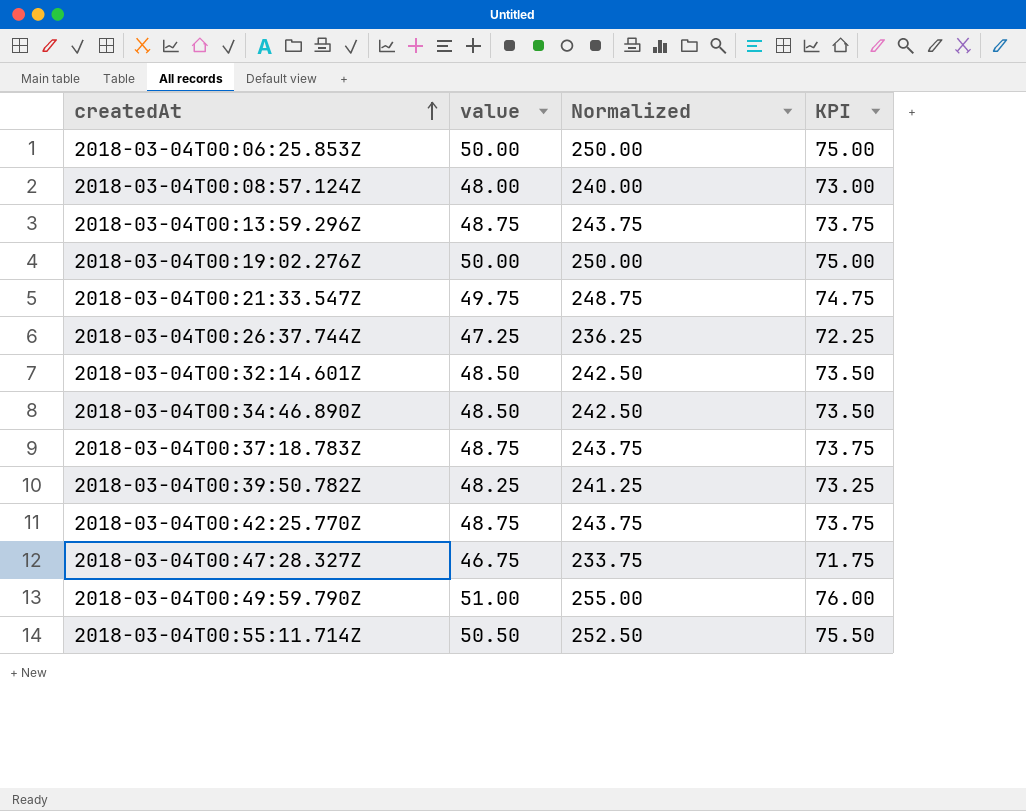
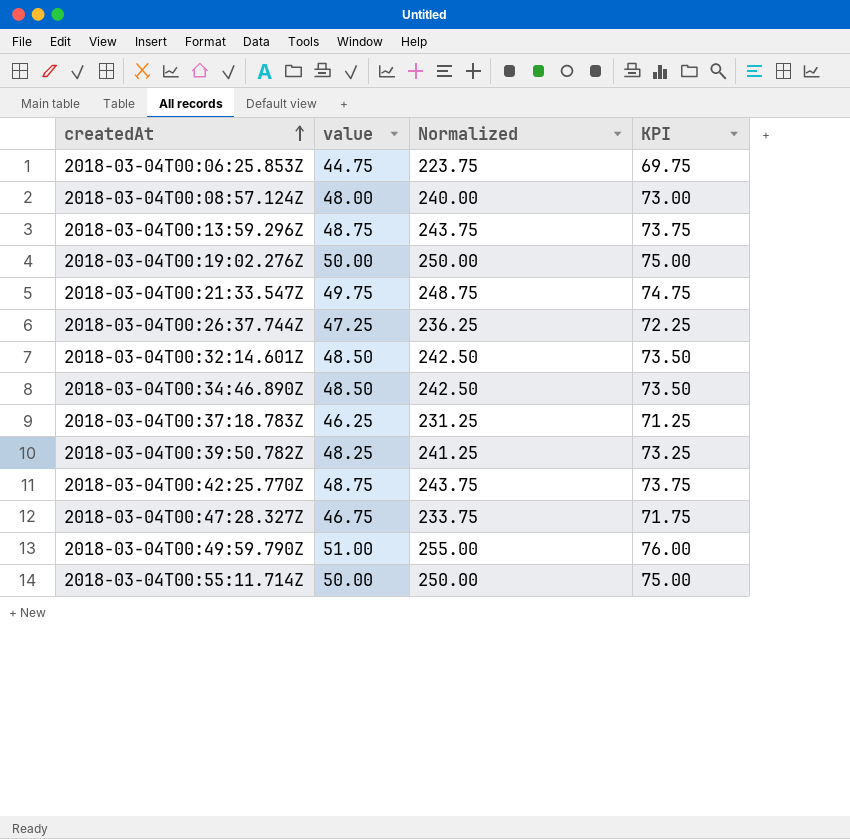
2018-03-04T00:06:25.853Z | value: 50.00 -> 44.75
2018-03-04T00:06:25.853Z | Normalized: 250.00 -> 223.75
2018-03-04T00:06:25.853Z | KPI: 75.00 -> 69.75
2018-03-04T00:37:18.783Z | value: 48.75 -> 46.25
2018-03-04T00:37:18.783Z | Normalized: 243.75 -> 231.25
2018-03-04T00:37:18.783Z | KPI: 73.75 -> 71.25
2018-03-04T00:55:11.714Z | value: 50.50 -> 50.00
2018-03-04T00:55:11.714Z | Normalized: 252.50 -> 250.00
2018-03-04T00:55:11.714Z | KPI: 75.50 -> 75.00

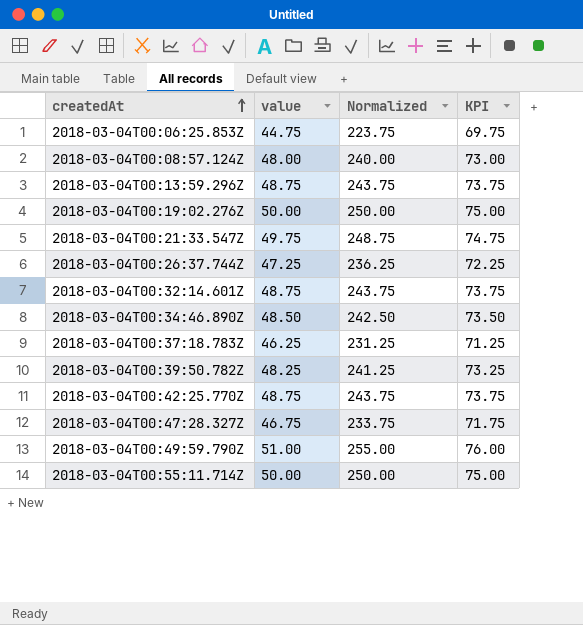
2018-03-04T00:32:14.601Z | value: 48.50 -> 48.75
2018-03-04T00:32:14.601Z | Normalized: 242.50 -> 243.75
2018-03-04T00:32:14.601Z | KPI: 73.50 -> 73.75

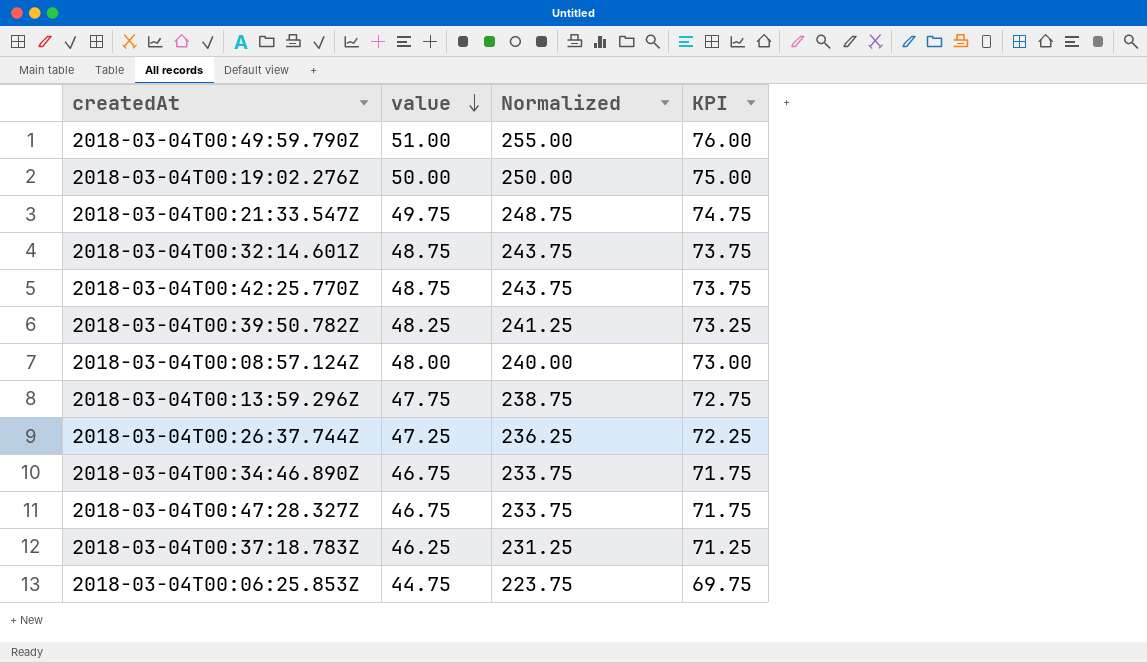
row order: createdAt ascending -> value descending
row 2018-03-04T00:55:11.714Z: 50.00 | 250.00 | 75.00 -> none
2018-03-04T00:13:59.296Z | value: 48.75 -> 47.75
2018-03-04T00:13:59.296Z | Normalized: 243.75 -> 238.75
2018-03-04T00:13:59.296Z | KPI: 73.75 -> 72.75
2018-03-04T00:34:46.890Z | value: 48.50 -> 46.75
2018-03-04T00:34:46.890Z | Normalized: 242.50 -> 233.75
2018-03-04T00:34:46.890Z | KPI: 73.50 -> 71.75

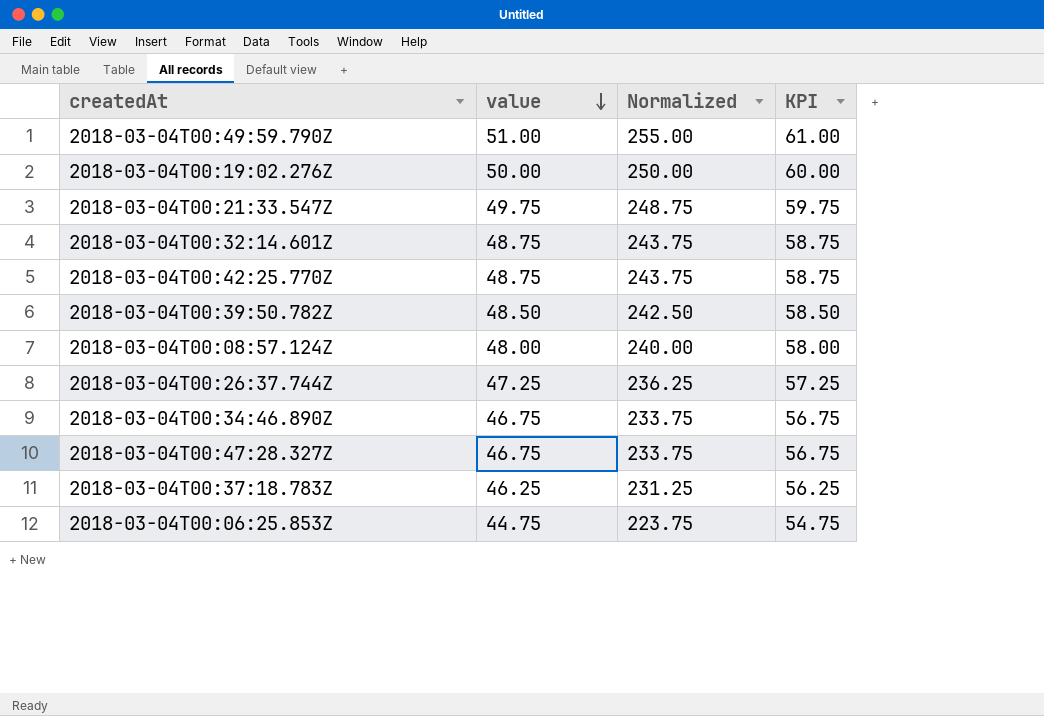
column KPI | formula: [value] + 25 -> [value] + 10
row 2018-03-04T00:13:59.296Z: 47.75 | 238.75 | 72.75 -> none
2018-03-04T00:39:50.782Z | value: 48.25 -> 48.50
2018-03-04T00:39:50.782Z | Normalized: 241.25 -> 242.50

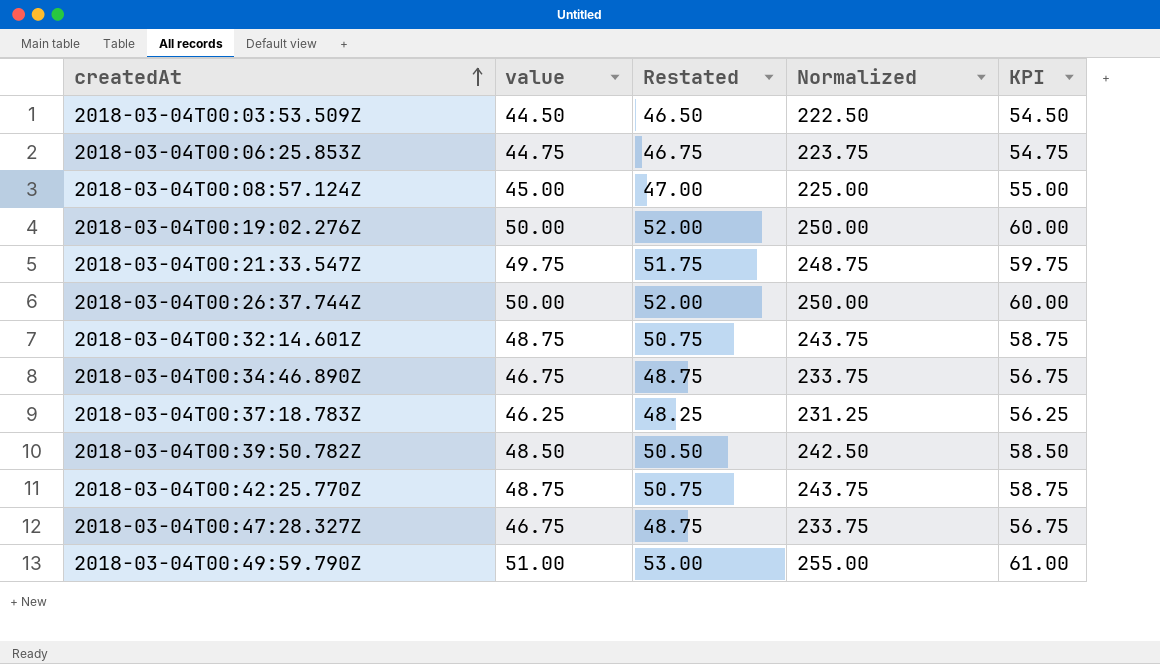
row order: value descending -> createdAt ascending
column Restated | formula: none -> [value] + 2
row 2018-03-04T00:03:53.509Z: none -> 44.50 | 46.50 | 222.50 | 54.50
2018-03-04T00:08:57.124Z | value: 48.00 -> 45.00
2018-03-04T00:08:57.124Z | Normalized: 240.00 -> 225.00
2018-03-04T00:08:57.124Z | KPI: 58.00 -> 55.00
2018-03-04T00:26:37.744Z | value: 47.25 -> 50.00
2018-03-04T00:26:37.744Z | Normalized: 236.25 -> 250.00
2018-03-04T00:26:37.744Z | KPI: 57.25 -> 60.00

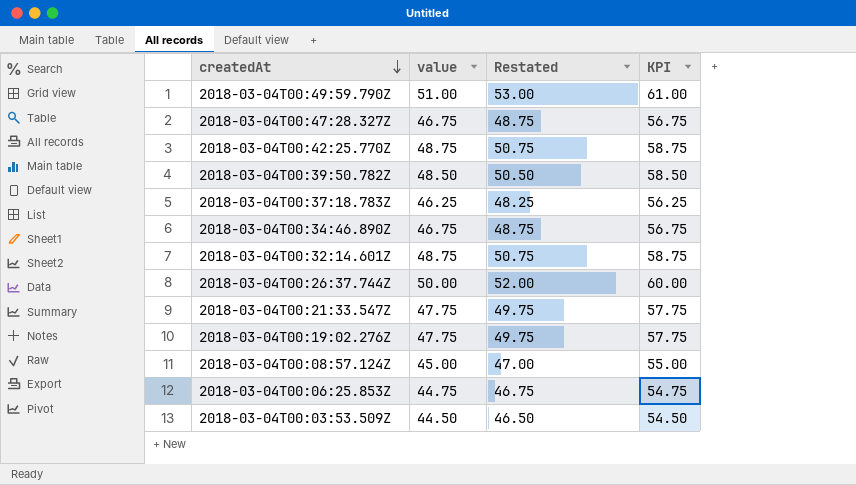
row order: createdAt ascending -> createdAt descending
column Normalized | formula: [value] * 5 -> none
2018-03-04T00:21:33.547Z | value: 49.75 -> 47.75
2018-03-04T00:21:33.547Z | Restated: 51.75 -> 49.75
2018-03-04T00:21:33.547Z | KPI: 59.75 -> 57.75
2018-03-04T00:19:02.276Z | value: 50.00 -> 47.75
2018-03-04T00:19:02.276Z | Restated: 52.00 -> 49.75
2018-03-04T00:19:02.276Z | KPI: 60.00 -> 57.75

